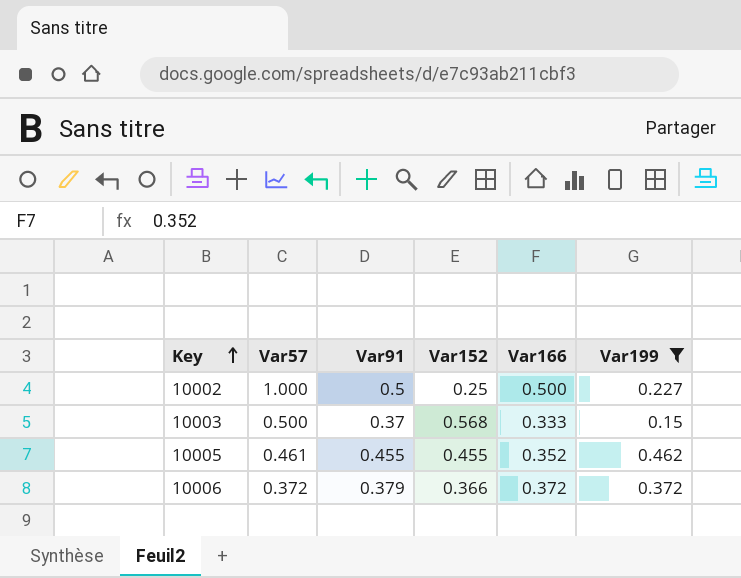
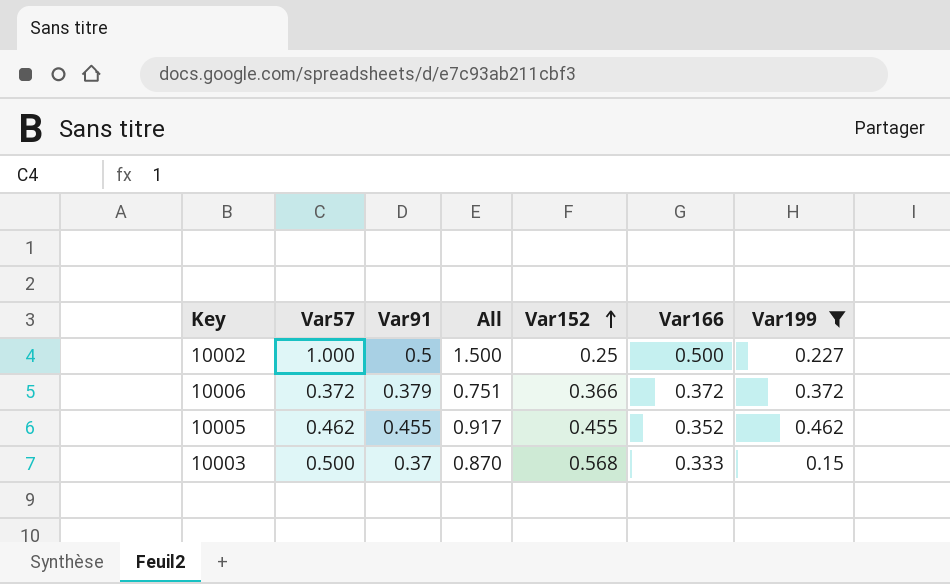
row order: Key ascending -> Var152 ascending
column All | formula: none -> [Var57] + [Var91]
10005 | Var57: 0.461 -> 0.462

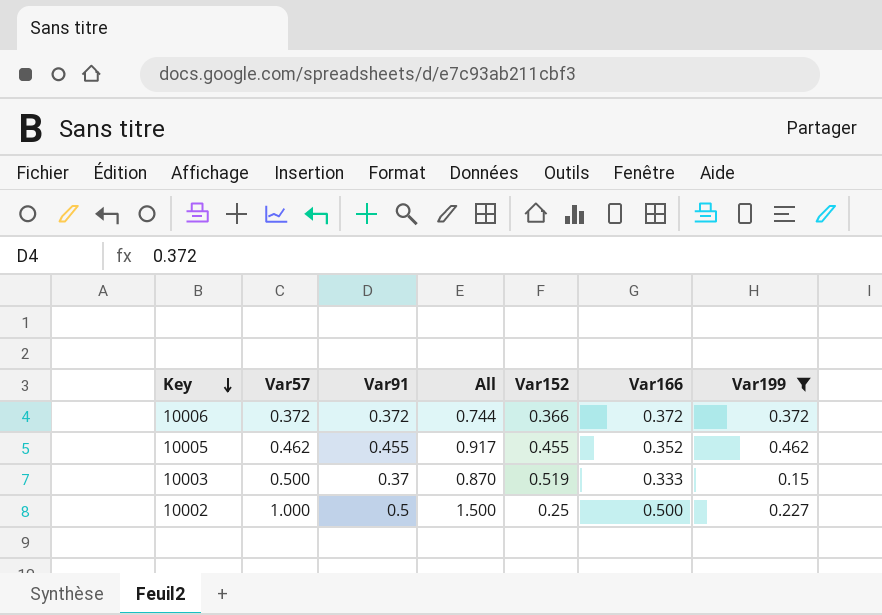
row order: Var152 ascending -> Key descending
10006 | Var91: 0.379 -> 0.372
10006 | All: 0.751 -> 0.744
10003 | Var152: 0.568 -> 0.519

